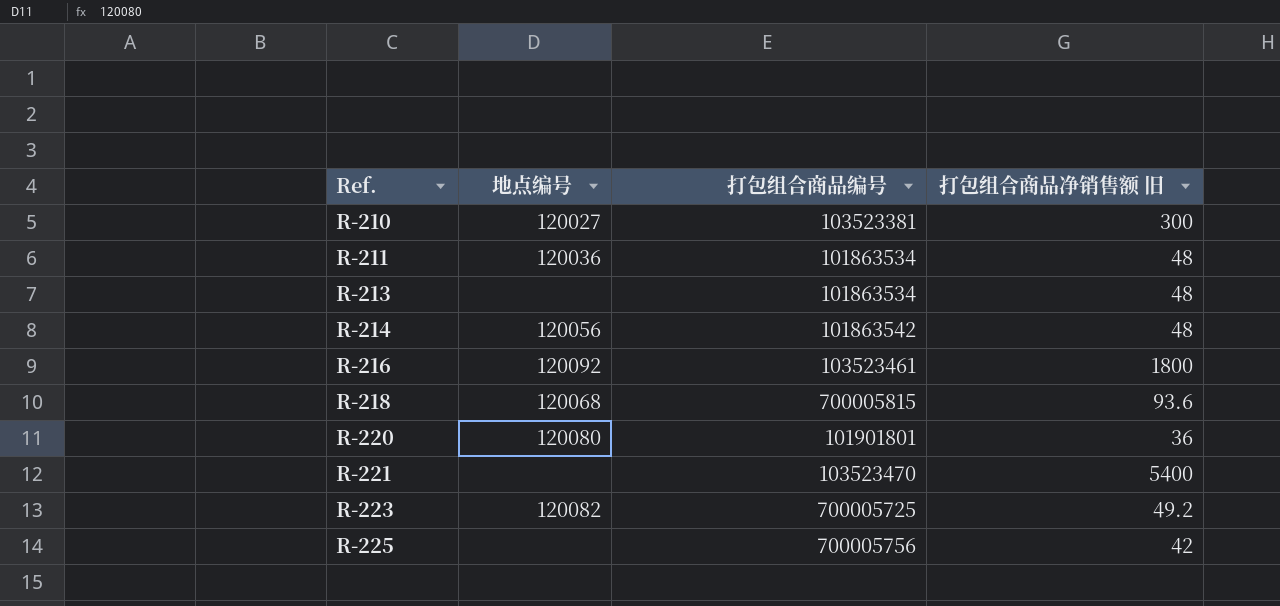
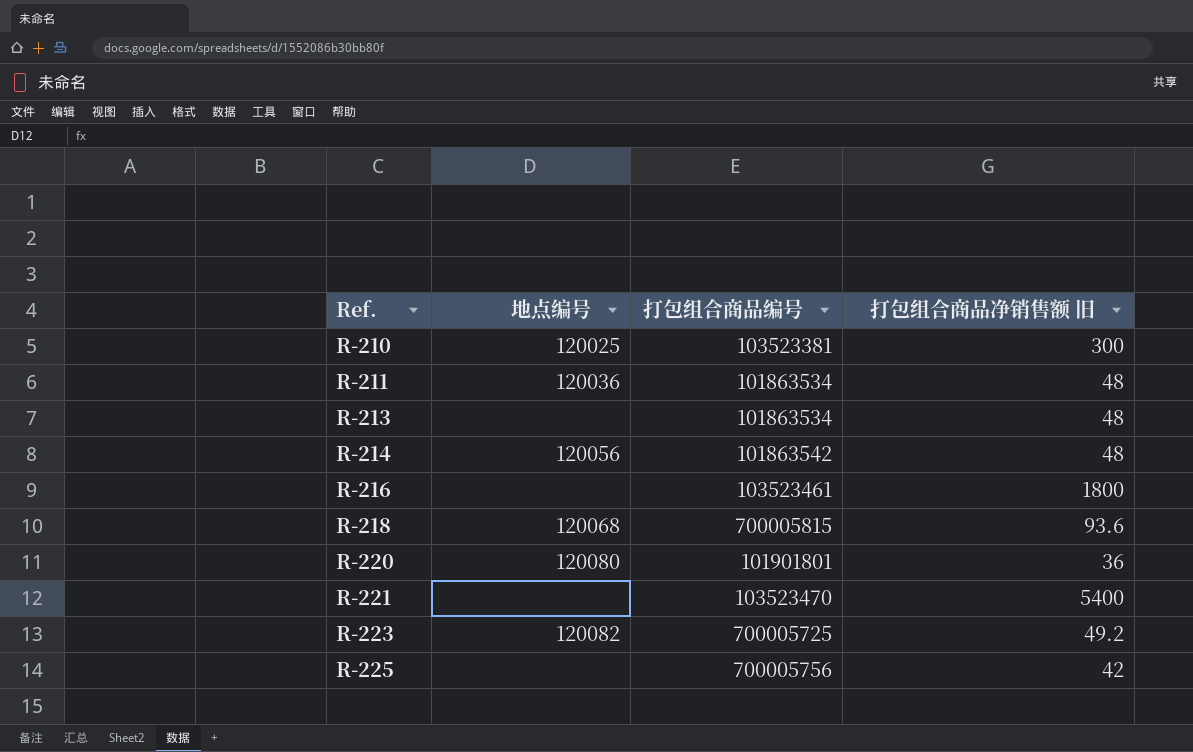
R-210 | 地点编号: 120027 -> 120025
R-216 | 地点编号: 120092 -> none

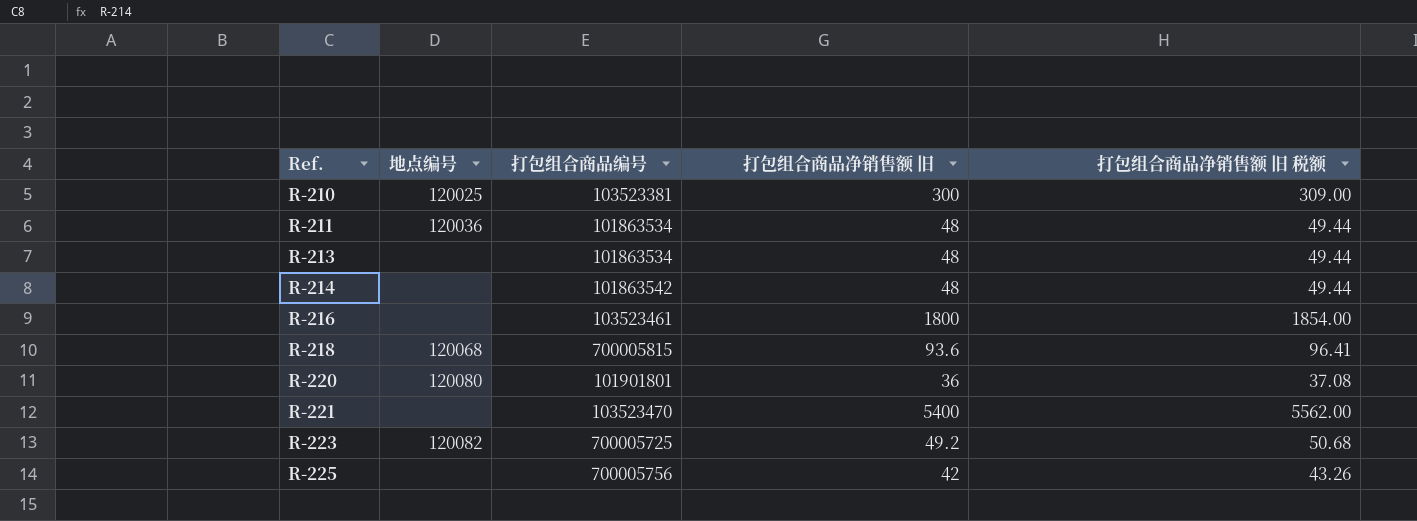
column 打包组合商品净销售额 旧 税额 | formula: none -> [打包组合商品净销售额 旧] * 1.03
R-214 | 地点编号: 120056 -> none

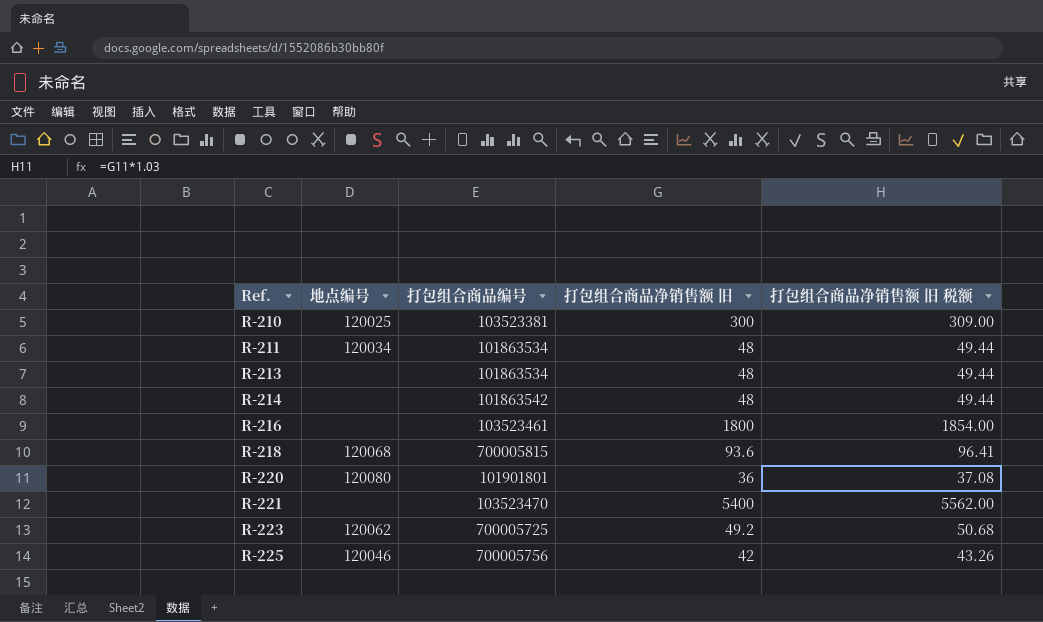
R-211 | 地点编号: 120036 -> 120034
R-223 | 地点编号: 120082 -> 120062
R-225 | 地点编号: none -> 120046

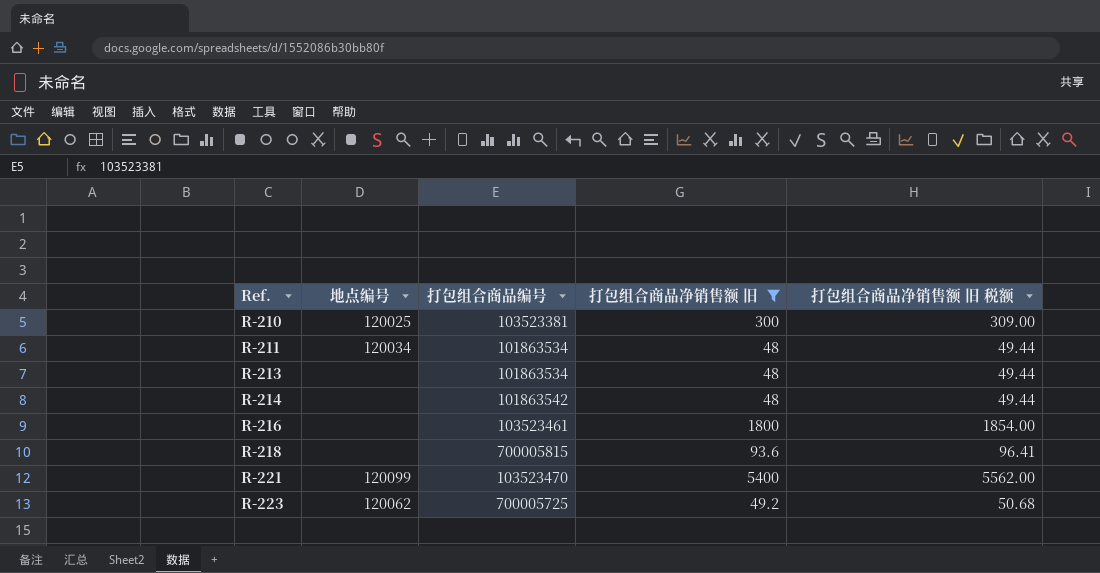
filter: none -> 打包组合商品净销售额 旧 >= 48
R-218 | 地点编号: 120068 -> none
R-221 | 地点编号: none -> 120099

